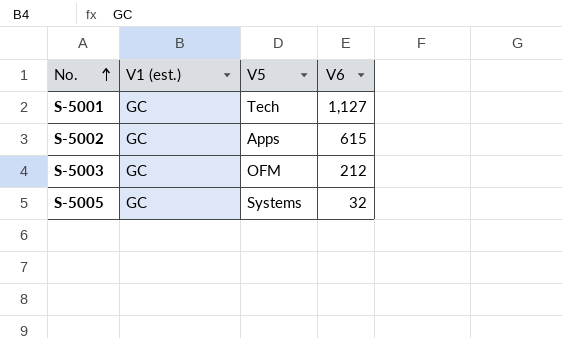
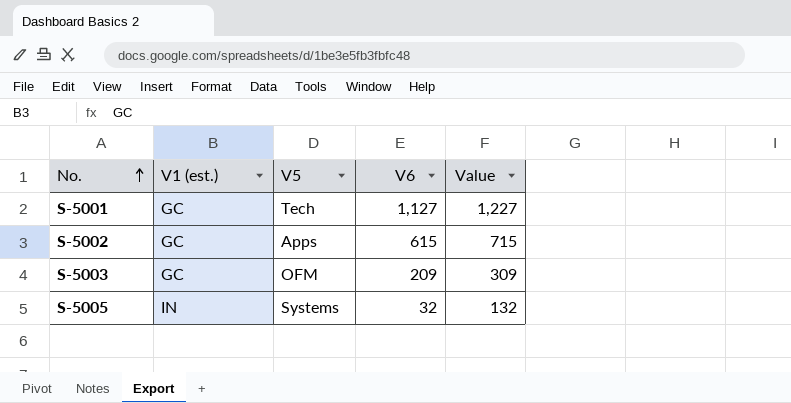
column Value | formula: none -> [V6] + 100
S-5003 | V6: 212 -> 209
S-5005 | V1 (est.): GC -> IN

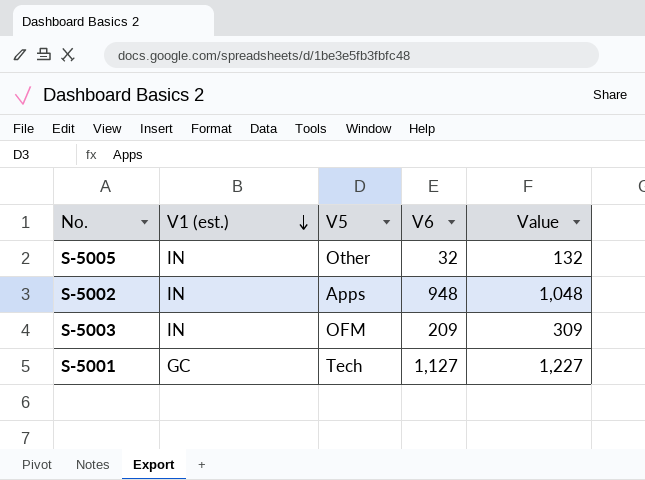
row order: No. ascending -> V1 (est.) descending
S-5005 | V5: Systems -> Other
S-5002 | V1 (est.): GC -> IN
S-5002 | V6: 615 -> 948
S-5002 | Value: 715 -> 1,048
S-5003 | V1 (est.): GC -> IN

